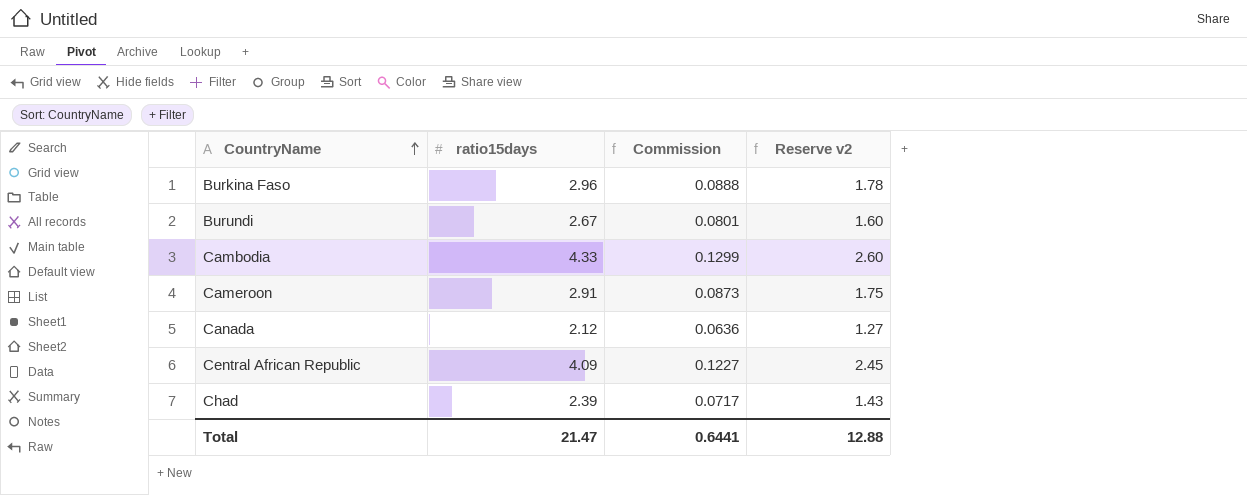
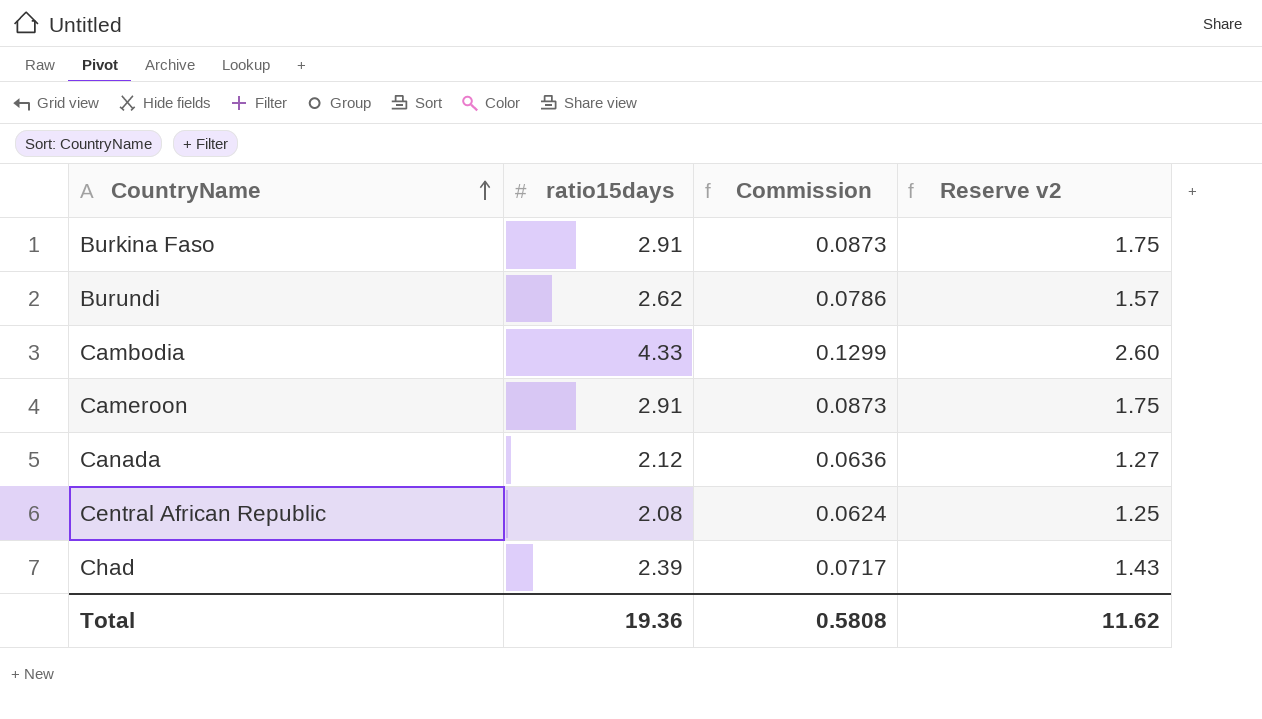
Burkina Faso | ratio15days: 2.96 -> 2.91
Burkina Faso | Commission: 0.0888 -> 0.0873
Burkina Faso | Reserve v2: 1.78 -> 1.75
Burundi | ratio15days: 2.67 -> 2.62
Burundi | Commission: 0.0801 -> 0.0786
Burundi | Reserve v2: 1.60 -> 1.57
Central African Republic | ratio15days: 4.09 -> 2.08
Central African Republic | Commission: 0.1227 -> 0.0624
Central African Republic | Reserve v2: 2.45 -> 1.25
Total | ratio15days: 21.47 -> 19.36
Total | Commission: 0.6441 -> 0.5808
Total | Reserve v2: 12.88 -> 11.62

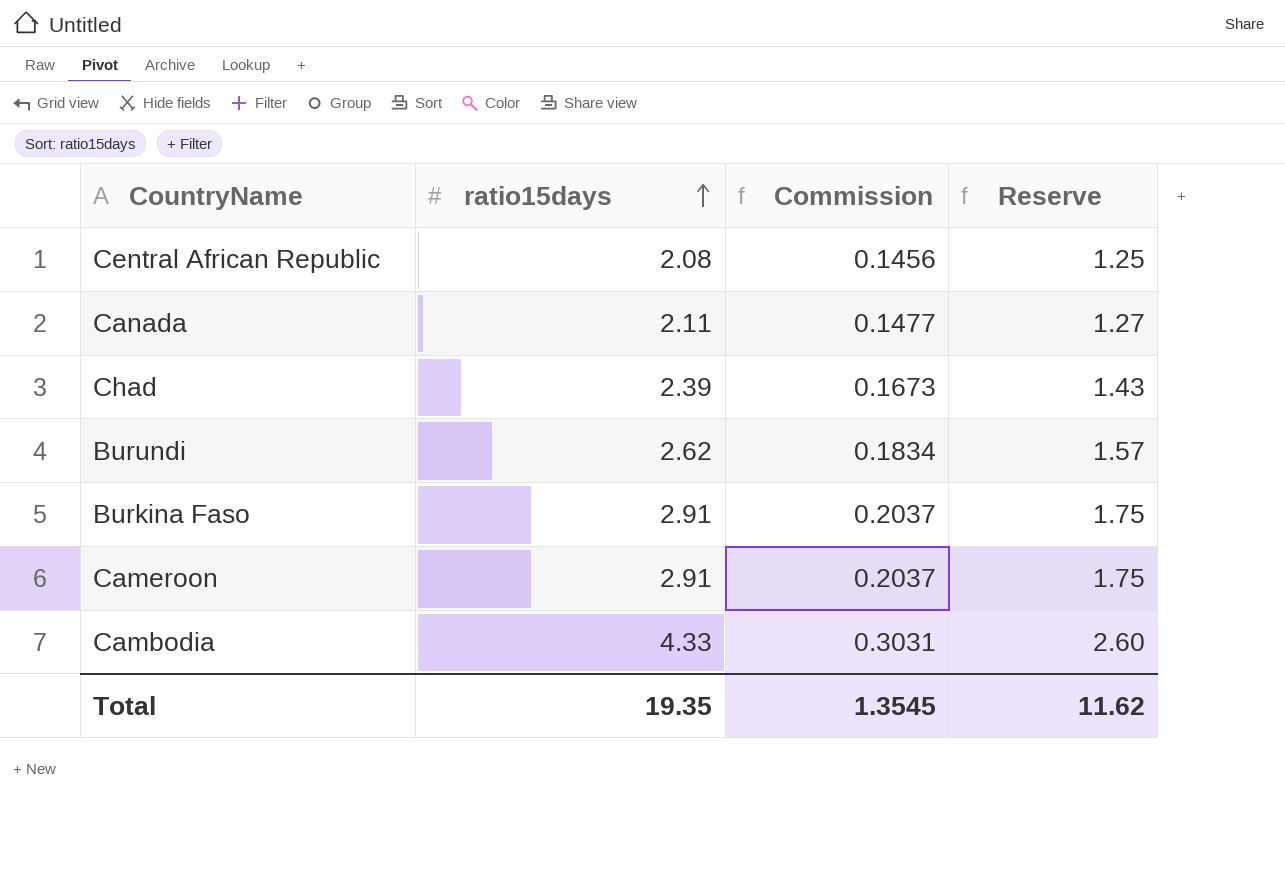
row order: CountryName ascending -> ratio15days ascending
column Commission | formula: [ratio15days] * 0.03 -> [ratio15days] * 0.07
column name: Reserve v2 -> Reserve
Canada | ratio15days: 2.12 -> 2.11
Total | ratio15days: 19.36 -> 19.35
Total | Commission: 0.5808 -> 1.3545

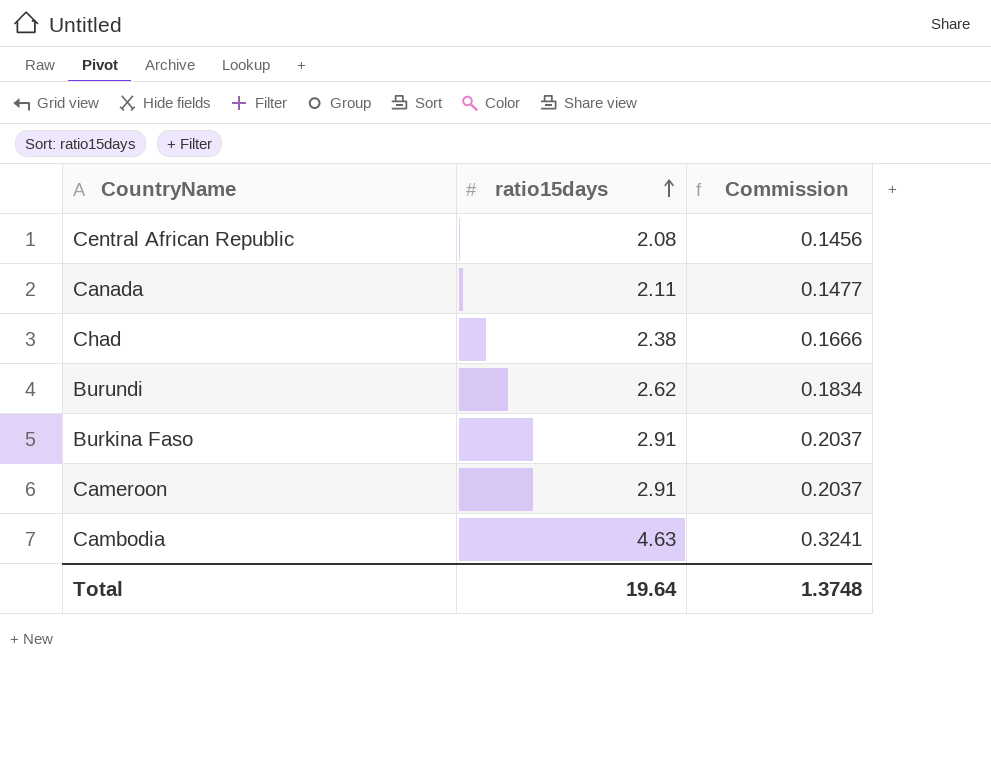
column Reserve | formula: [ratio15days] * 0.6 -> none
Chad | ratio15days: 2.39 -> 2.38
Chad | Commission: 0.1673 -> 0.1666
Cambodia | ratio15days: 4.33 -> 4.63
Cambodia | Commission: 0.3031 -> 0.3241
Total | ratio15days: 19.35 -> 19.64
Total | Commission: 1.3545 -> 1.3748

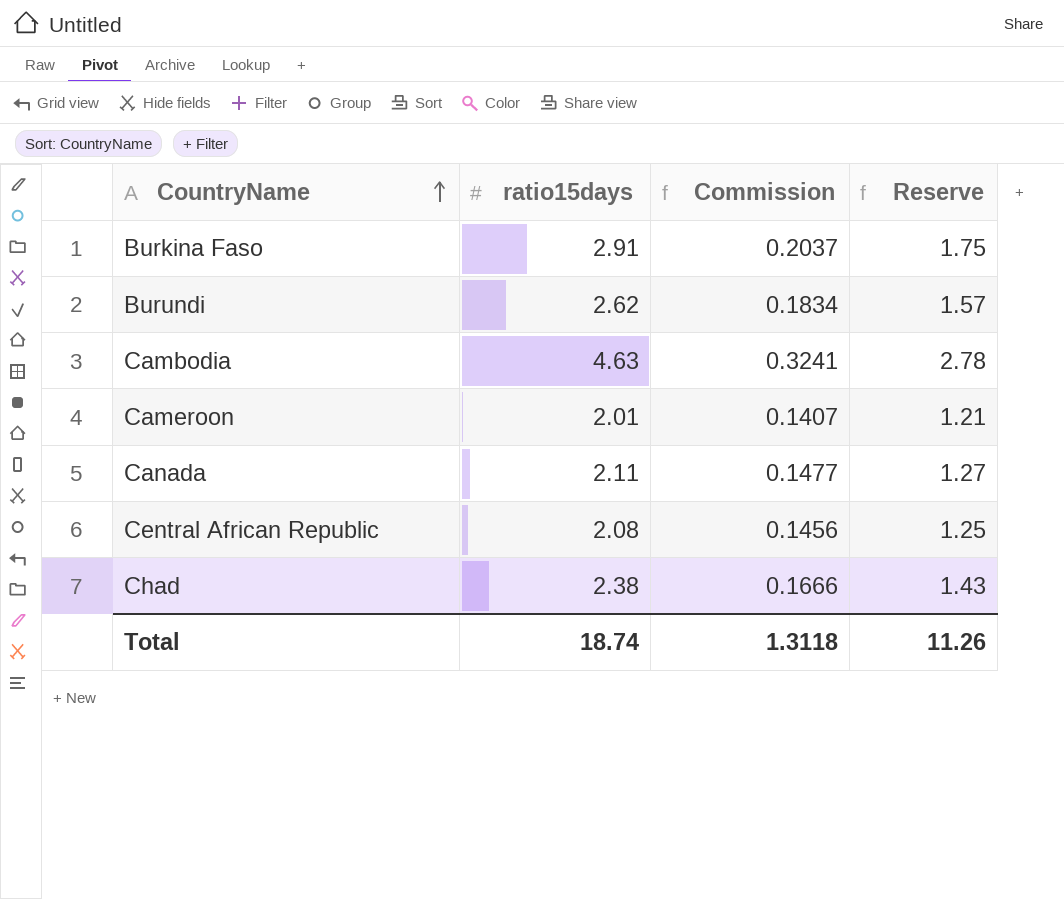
row order: ratio15days ascending -> CountryName ascending
column Reserve | formula: none -> [ratio15days] * 0.6
Cameroon | ratio15days: 2.91 -> 2.01
Cameroon | Commission: 0.2037 -> 0.1407
Total | ratio15days: 19.64 -> 18.74
Total | Commission: 1.3748 -> 1.3118

